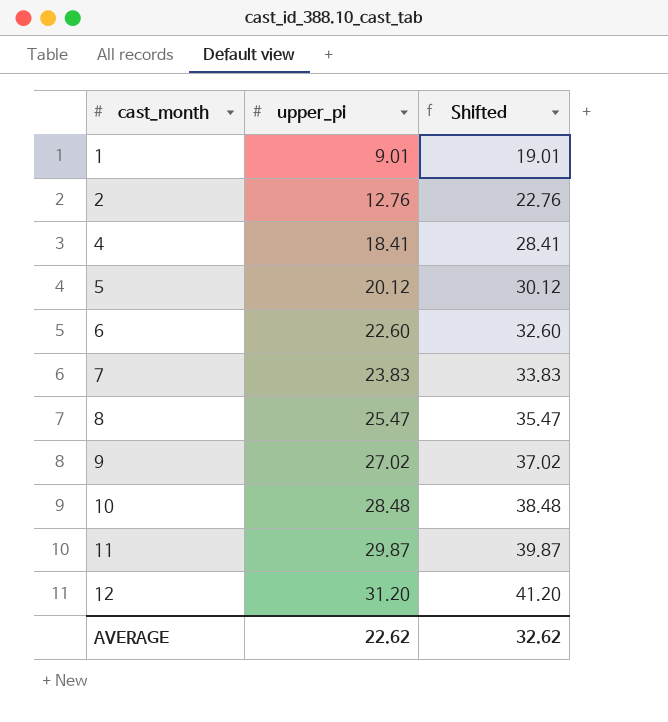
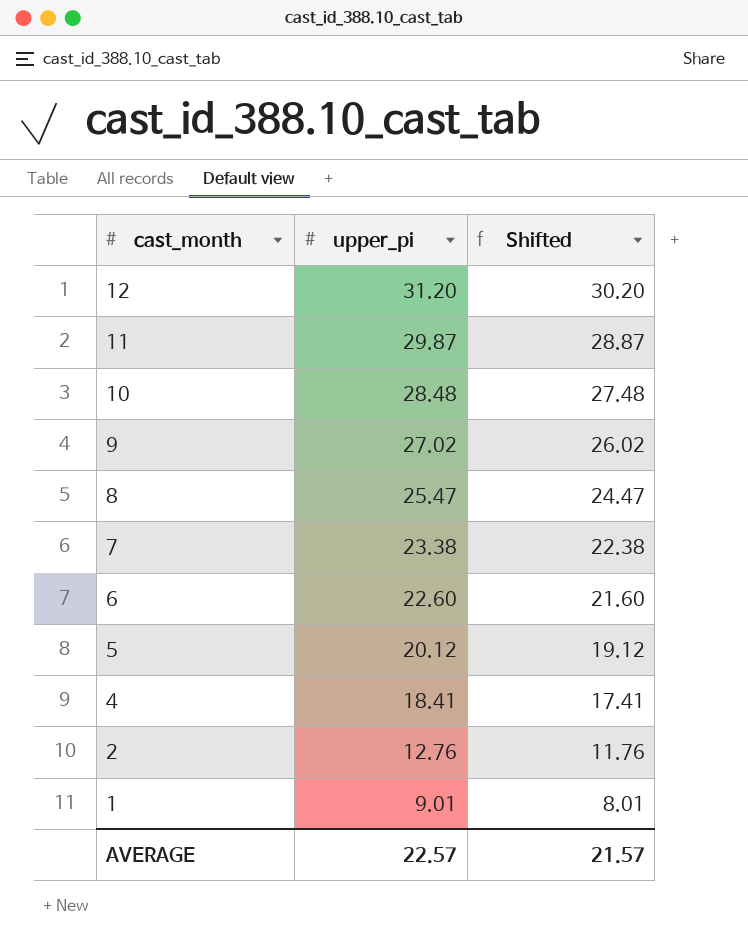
row order: cast_month ascending -> cast_month descending
column Shifted | formula: [upper_pi] + 10 -> [upper_pi] - 1
7 | upper_pi: 23.83 -> 23.38
AVERAGE | upper_pi: 22.62 -> 22.57
AVERAGE | Shifted: 32.62 -> 21.57

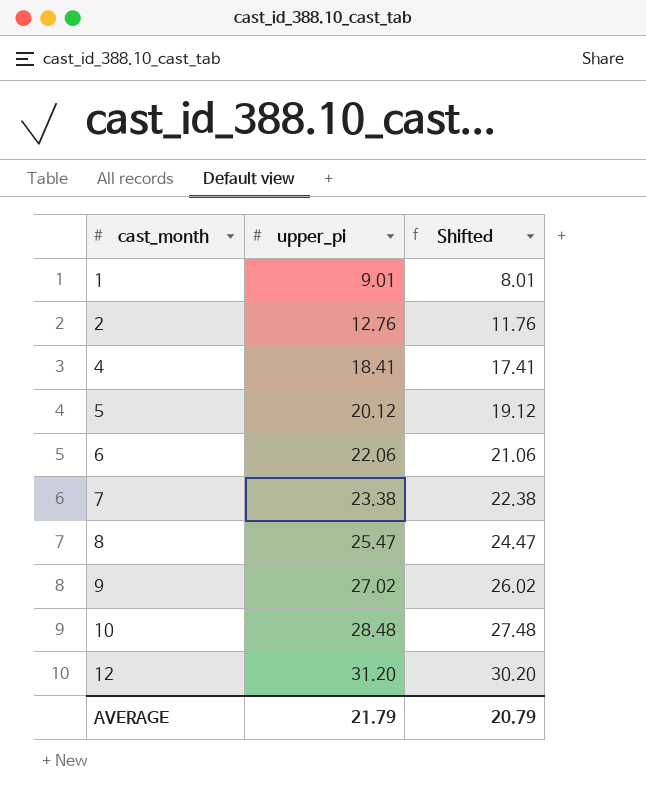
row order: cast_month descending -> cast_month ascending
row 11: 29.87 | 28.87 -> none
6 | upper_pi: 22.60 -> 22.06
6 | Shifted: 21.60 -> 21.06
AVERAGE | upper_pi: 22.57 -> 21.79
AVERAGE | Shifted: 21.57 -> 20.79

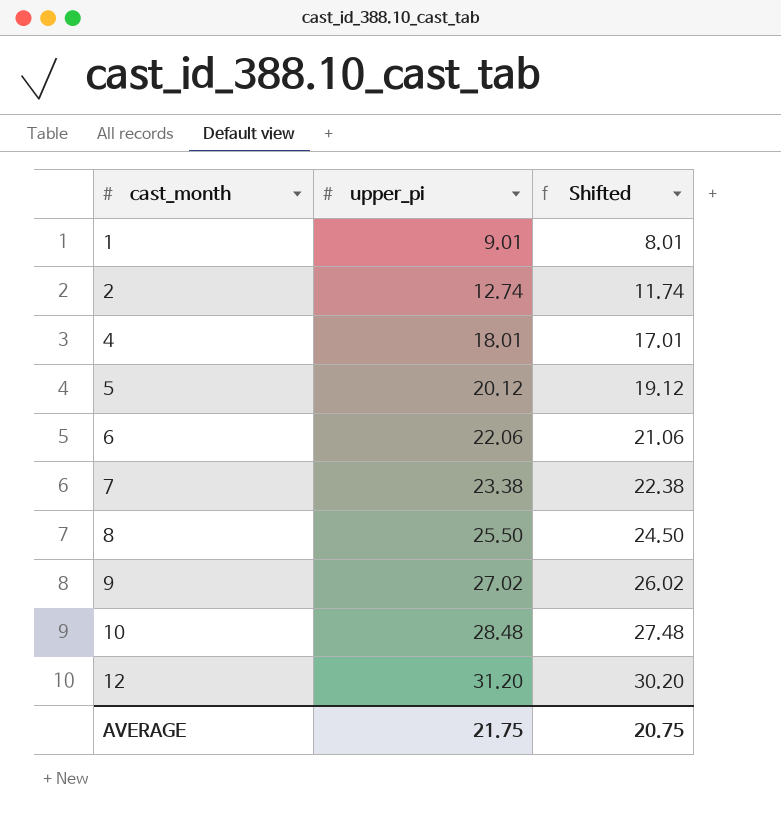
2 | upper_pi: 12.76 -> 12.74
2 | Shifted: 11.76 -> 11.74
4 | upper_pi: 18.41 -> 18.01
4 | Shifted: 17.41 -> 17.01
8 | upper_pi: 25.47 -> 25.50
8 | Shifted: 24.47 -> 24.50
AVERAGE | upper_pi: 21.79 -> 21.75
AVERAGE | Shifted: 20.79 -> 20.75

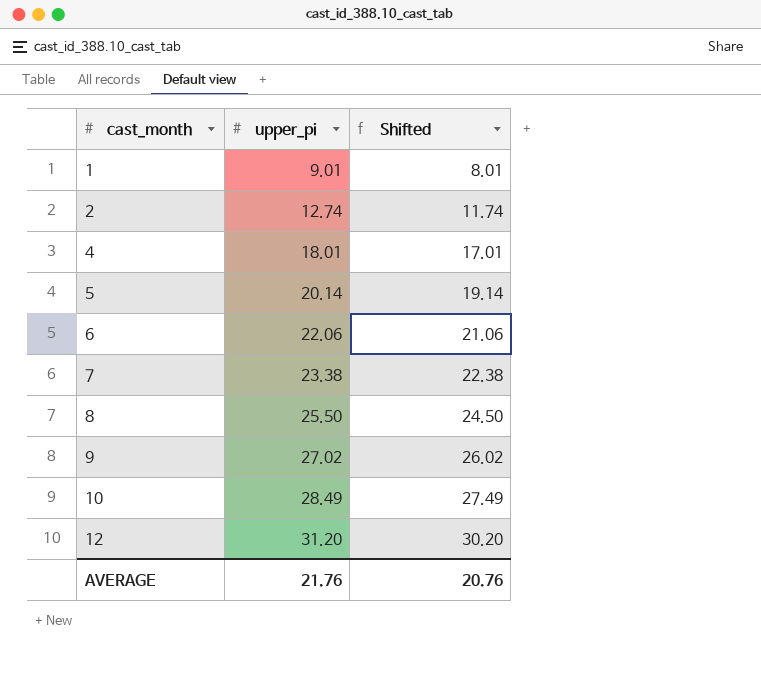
5 | upper_pi: 20.12 -> 20.14
5 | Shifted: 19.12 -> 19.14
10 | upper_pi: 28.48 -> 28.49
10 | Shifted: 27.48 -> 27.49
AVERAGE | upper_pi: 21.75 -> 21.76
AVERAGE | Shifted: 20.75 -> 20.76

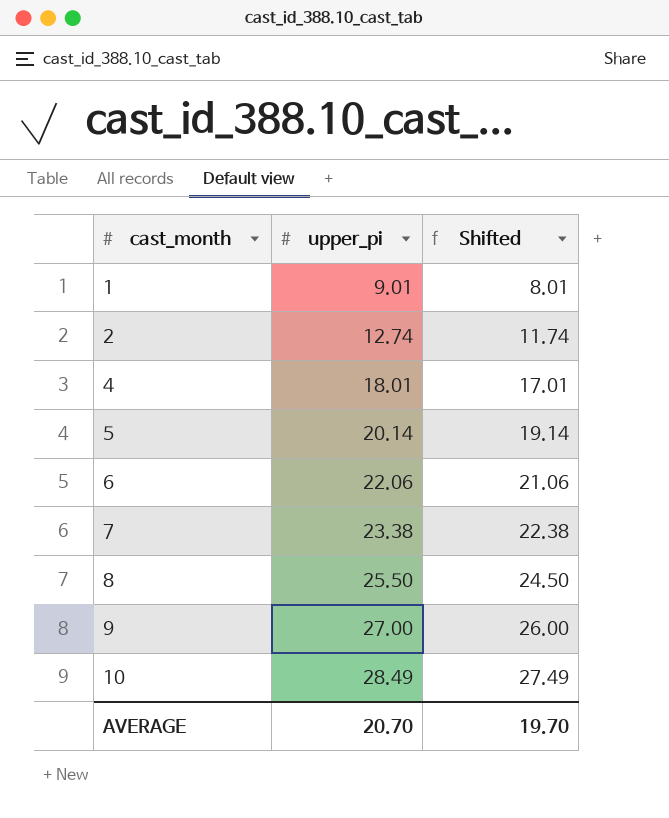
row 12: 31.20 | 30.20 -> none
9 | upper_pi: 27.02 -> 27.00
9 | Shifted: 26.02 -> 26.00
AVERAGE | upper_pi: 21.76 -> 20.70
AVERAGE | Shifted: 20.76 -> 19.70

